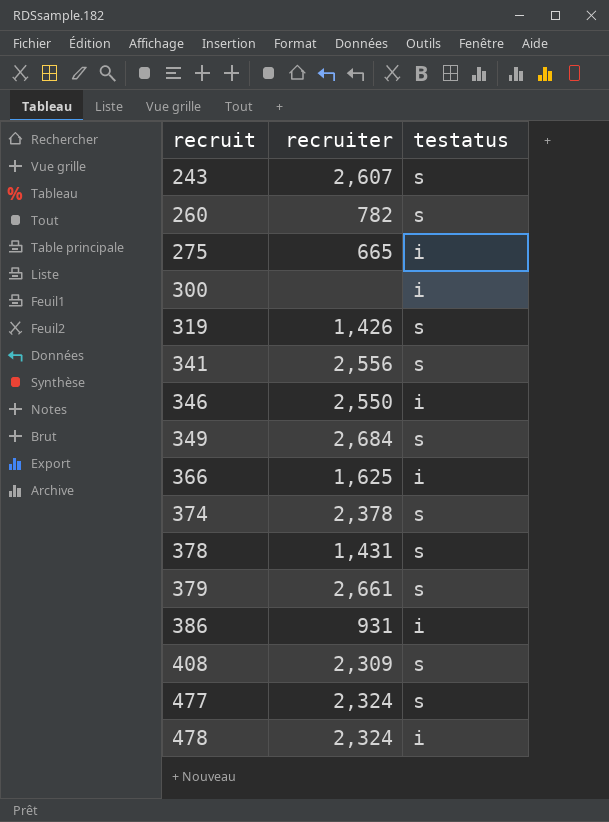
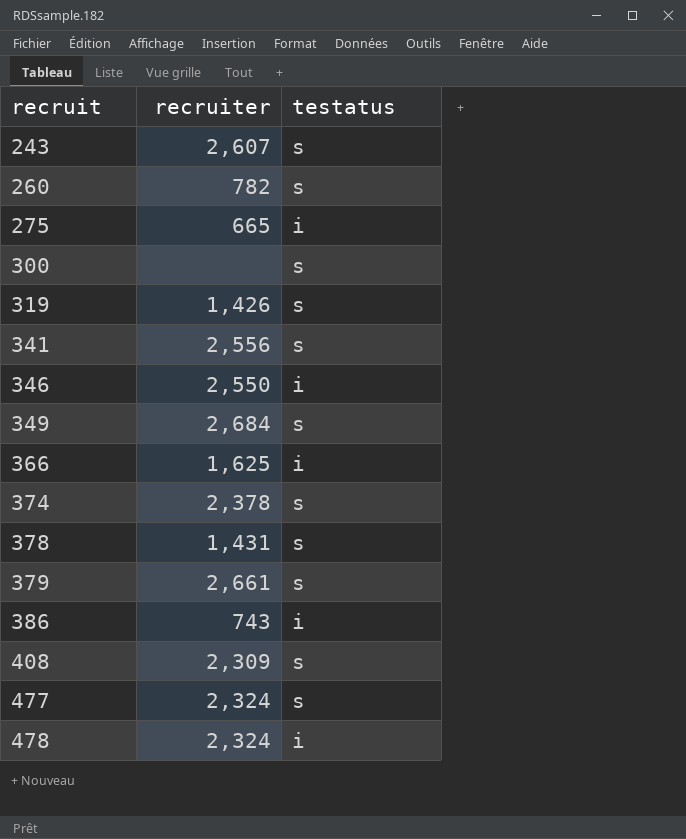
300 | testatus: i -> s
386 | recruiter: 931 -> 743

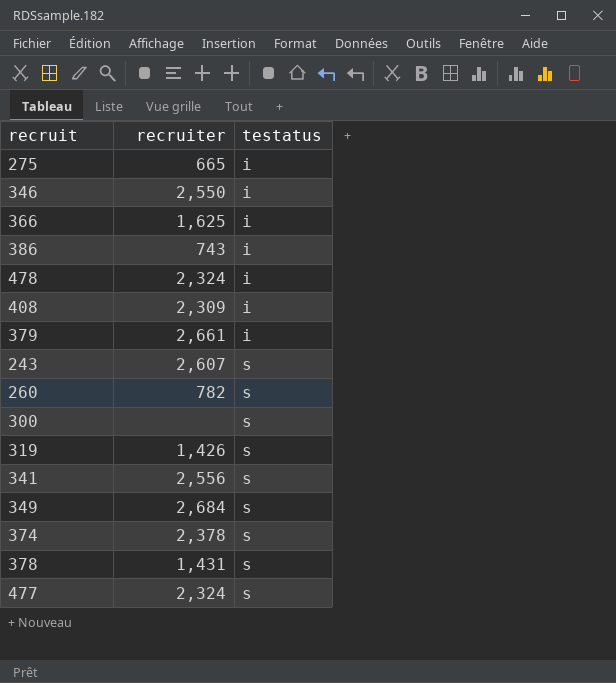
row order: recruit ascending -> testatus ascending
408 | testatus: s -> i
379 | testatus: s -> i

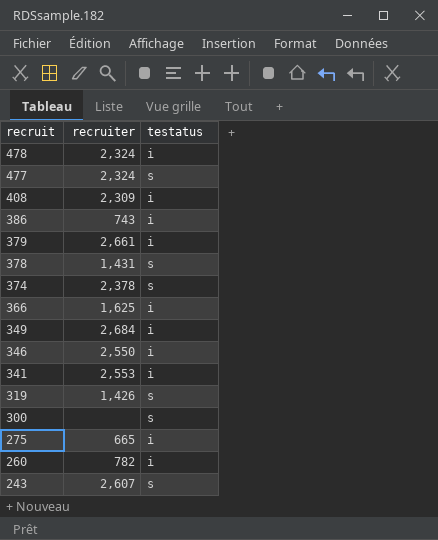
row order: testatus ascending -> recruit descending
349 | testatus: s -> i
341 | recruiter: 2,556 -> 2,553
341 | testatus: s -> i
260 | testatus: s -> i

